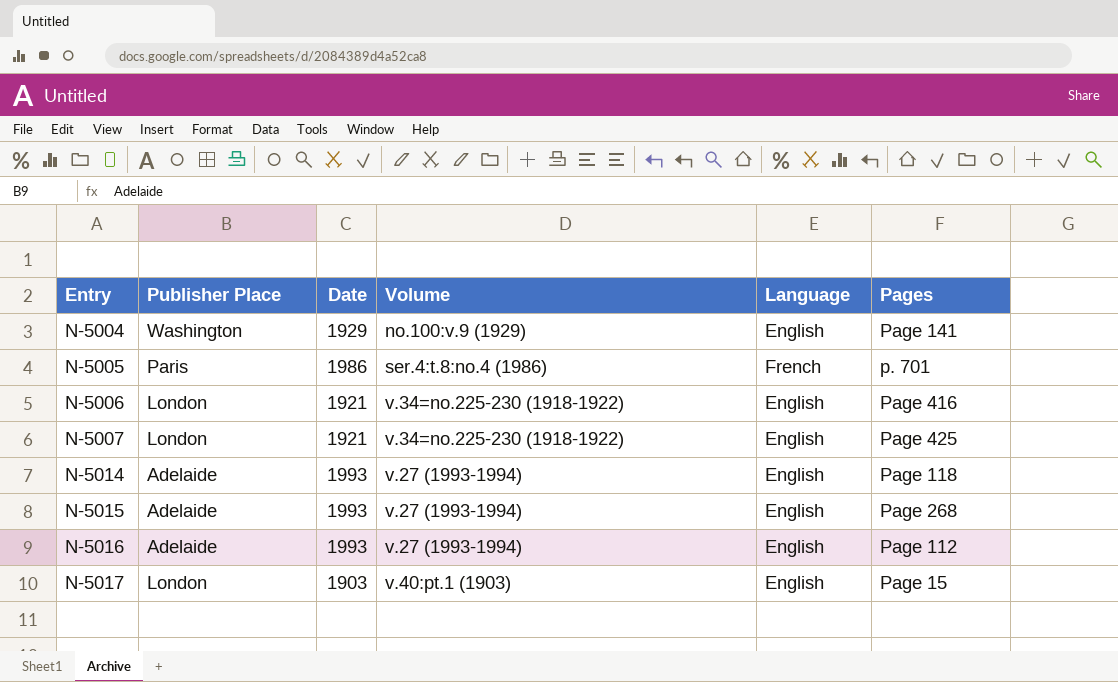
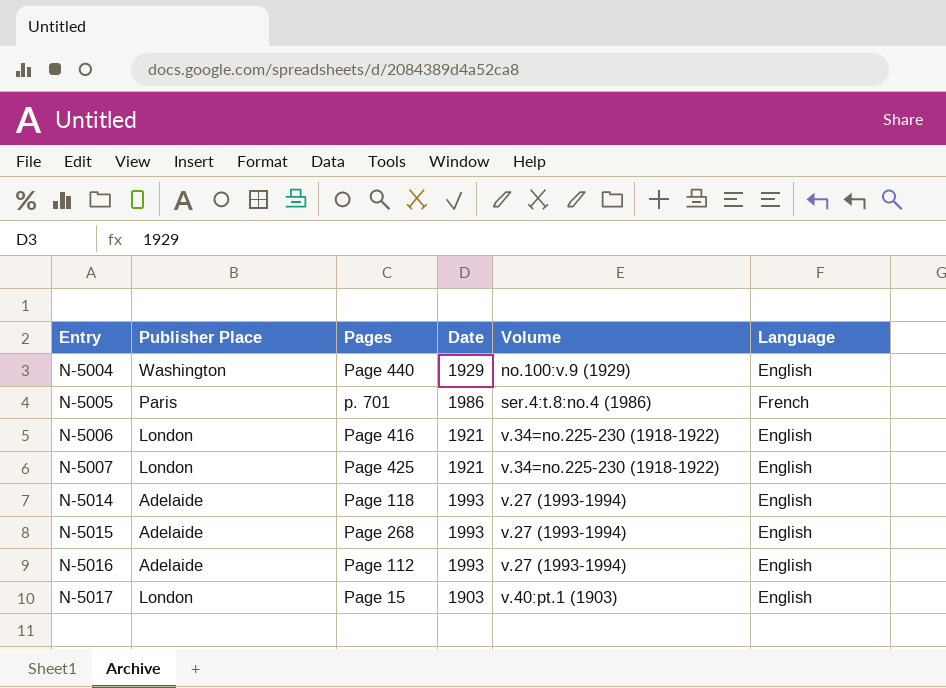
column Pages | position: 6 -> 3
N-5004 | Pages: Page 141 -> Page 440

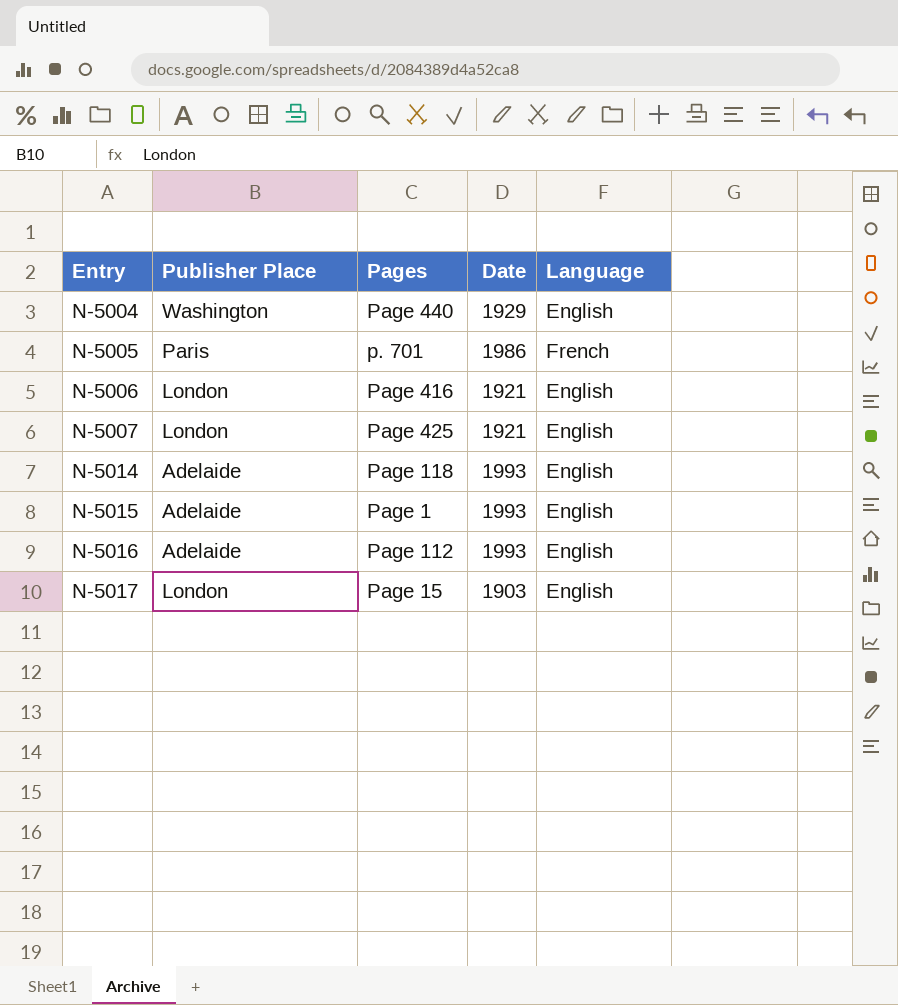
column Volume | position: 5 -> none
N-5015 | Pages: Page 268 -> Page 1

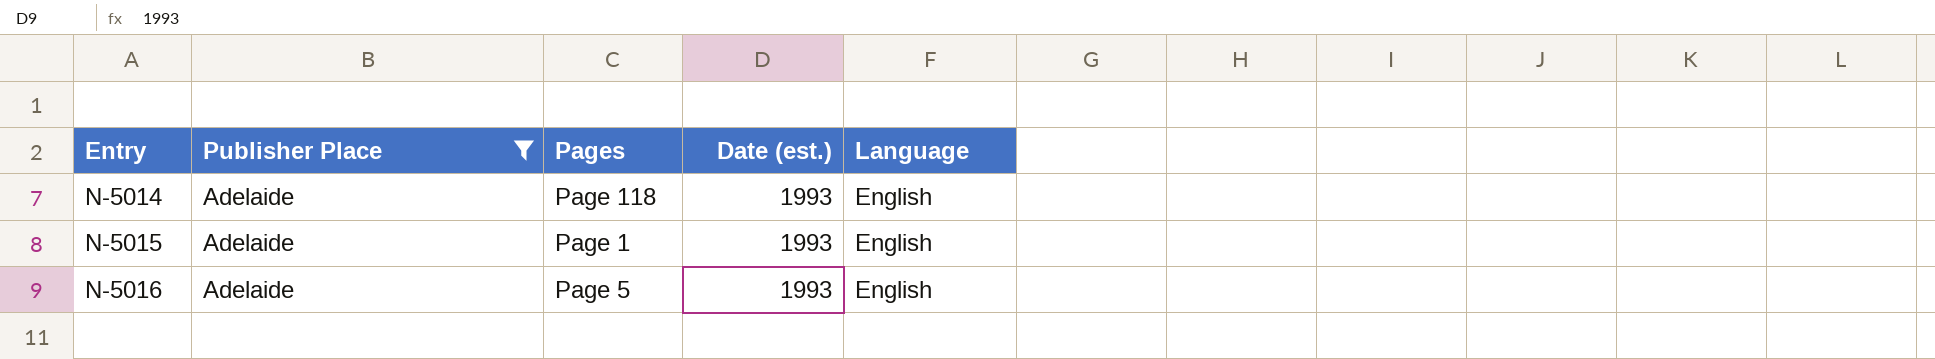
filter: none -> Publisher Place = Adelaide
column name: Date -> Date (est.)
N-5016 | Pages: Page 112 -> Page 5

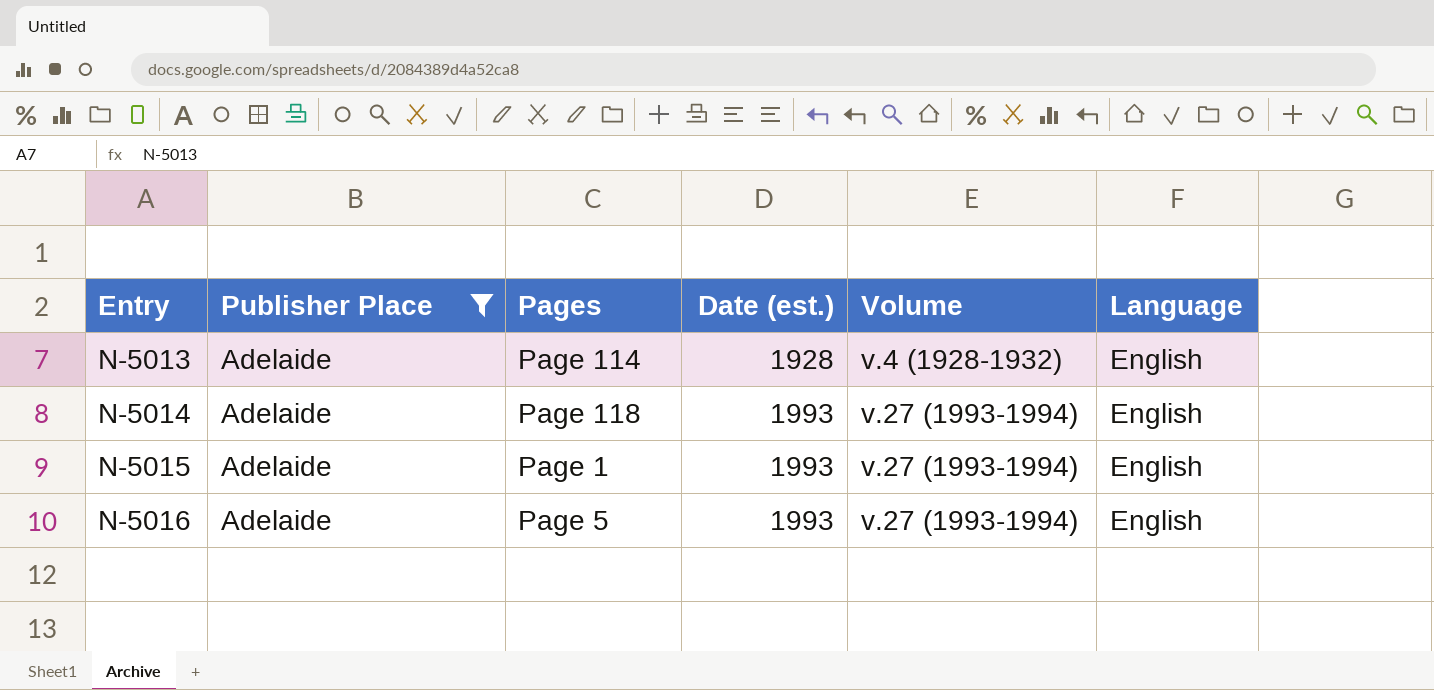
column Volume | position: none -> 5
row N-5013: none -> Adelaide | Page 114 | 1928 | v.4 (1928-1932) | English

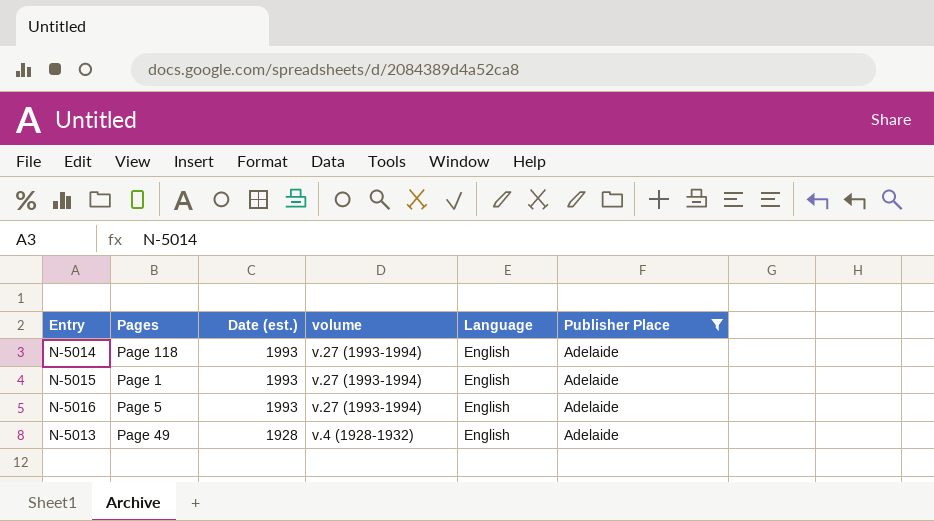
row order: Entry ascending -> Date (est.) descending
column name: Volume -> volume
column Publisher Place | position: 2 -> 6
N-5013 | Pages: Page 114 -> Page 49

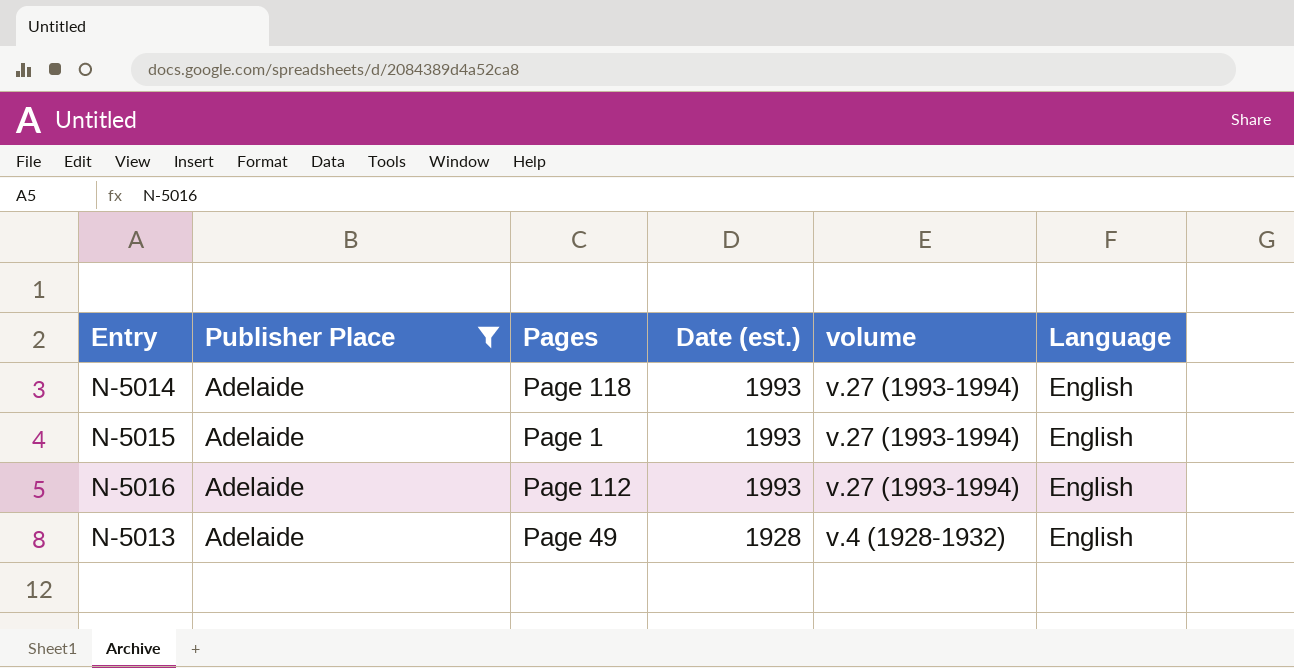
column Publisher Place | position: 6 -> 2
N-5016 | Pages: Page 5 -> Page 112

